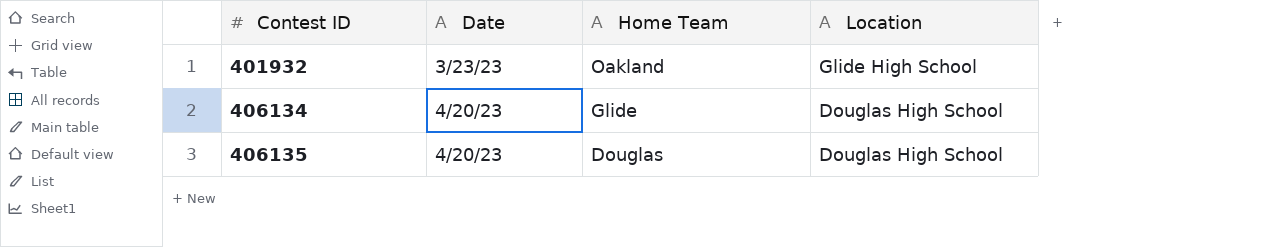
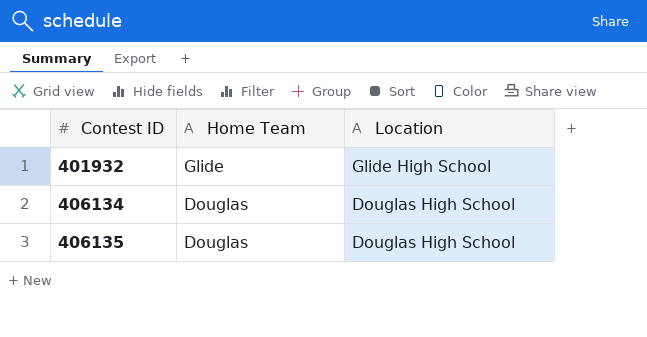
column Date | position: 2 -> none
401932 | Home Team: Oakland -> Glide
406134 | Home Team: Glide -> Douglas

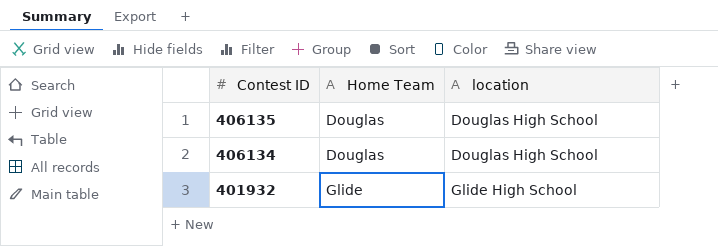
row order: Contest ID ascending -> Contest ID descending
column name: Location -> location

